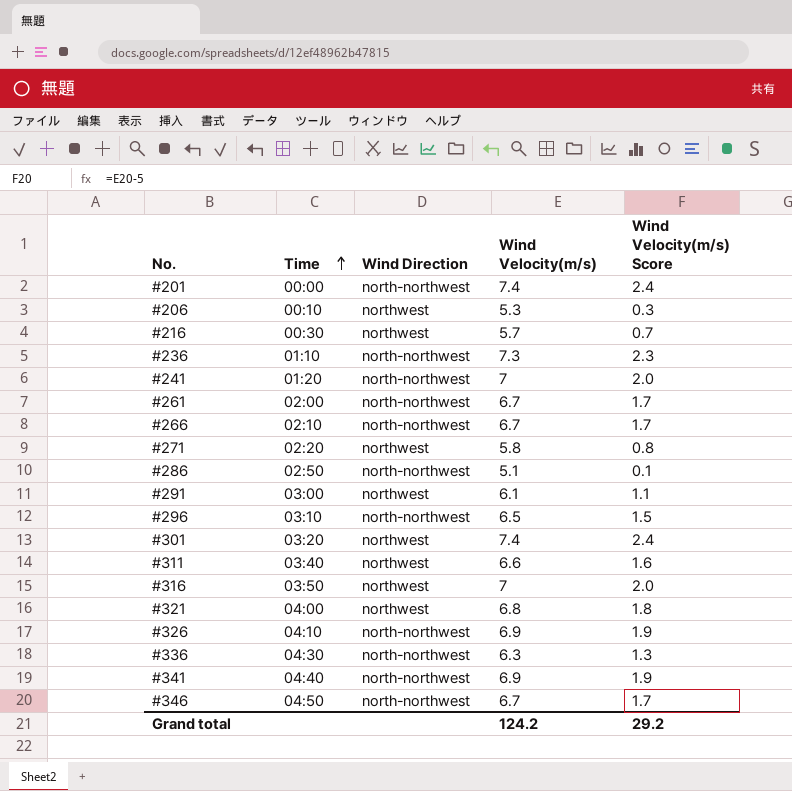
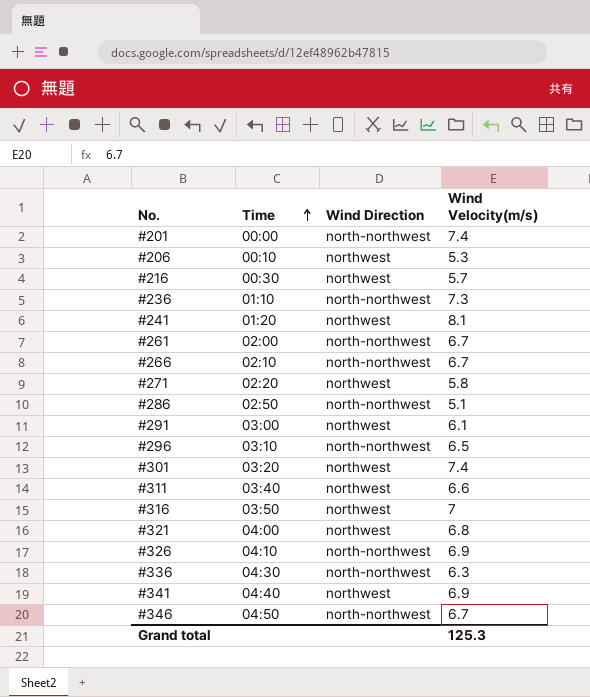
column Wind Velocity(m/s) Score | formula: [Wind Velocity(m/s)] - 5 -> none
#241 | Wind Direction: north-northwest -> northwest
#241 | Wind Velocity(m/s): 7 -> 8.1
#341 | Wind Direction: north-northwest -> northwest
Grand total | Wind Velocity(m/s): 124.2 -> 125.3

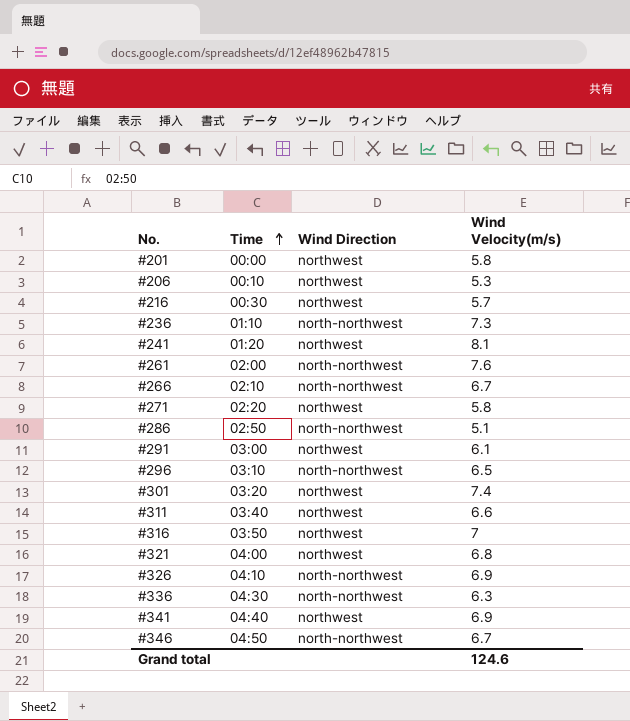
#201 | Wind Direction: north-northwest -> northwest
#201 | Wind Velocity(m/s): 7.4 -> 5.8
#261 | Wind Velocity(m/s): 6.7 -> 7.6
Grand total | Wind Velocity(m/s): 125.3 -> 124.6

